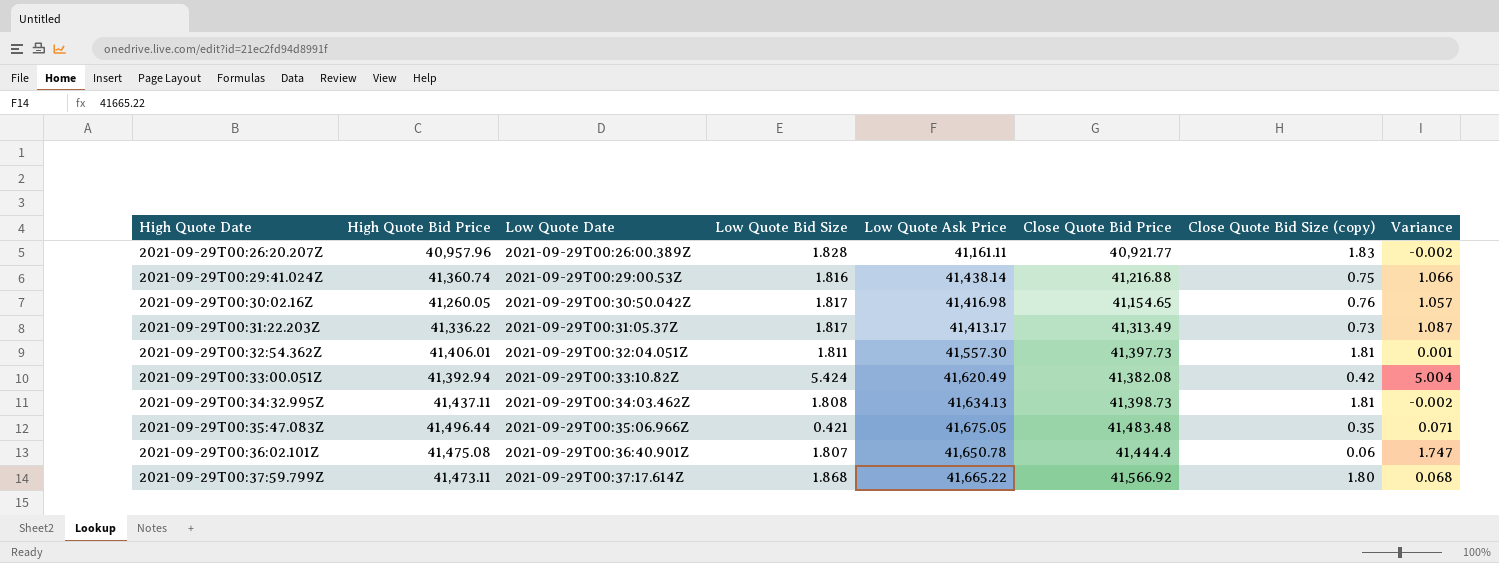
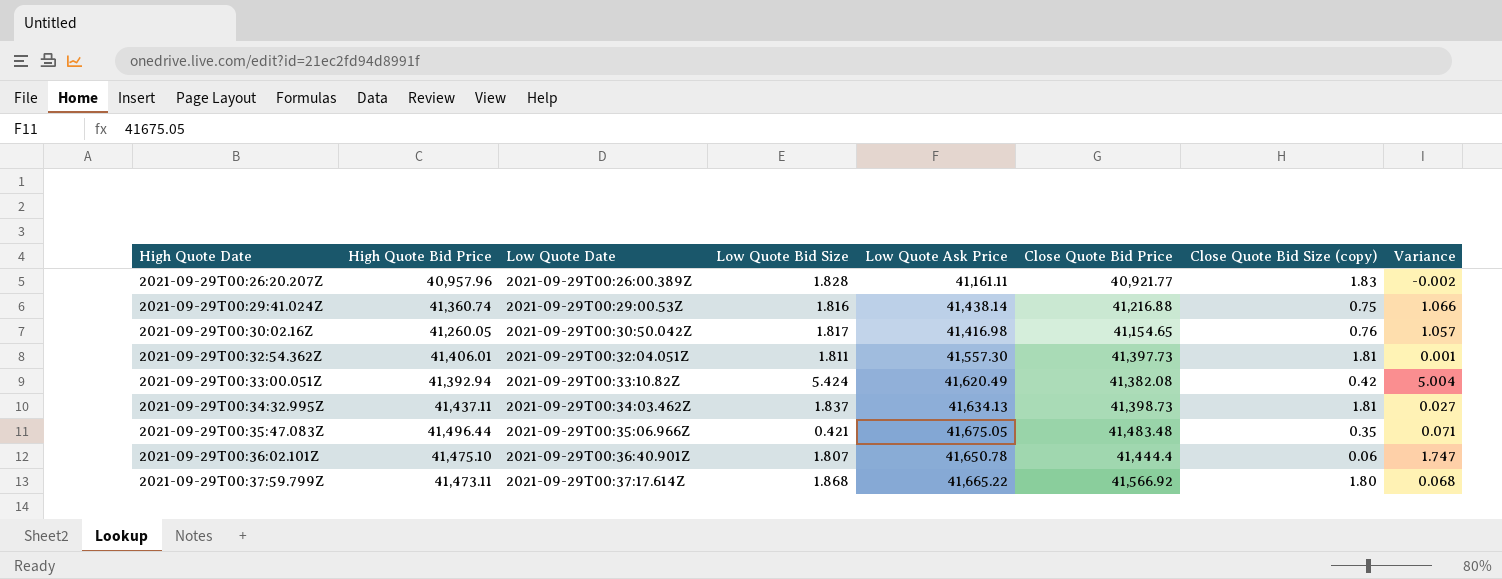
row 2021-09-29T00:31:22.203Z: 41,336.22 | 2021-09-29T00:31:05.37Z | 1.817 | 41,413.17 | 41,313.49 | 0.73 | 1.087 -> none
2021-09-29T00:34:32.995Z | Low Quote Bid Size: 1.808 -> 1.837
2021-09-29T00:34:32.995Z | Variance: -0.002 -> 0.027
2021-09-29T00:36:02.101Z | High Quote Bid Price: 41,475.08 -> 41,475.10

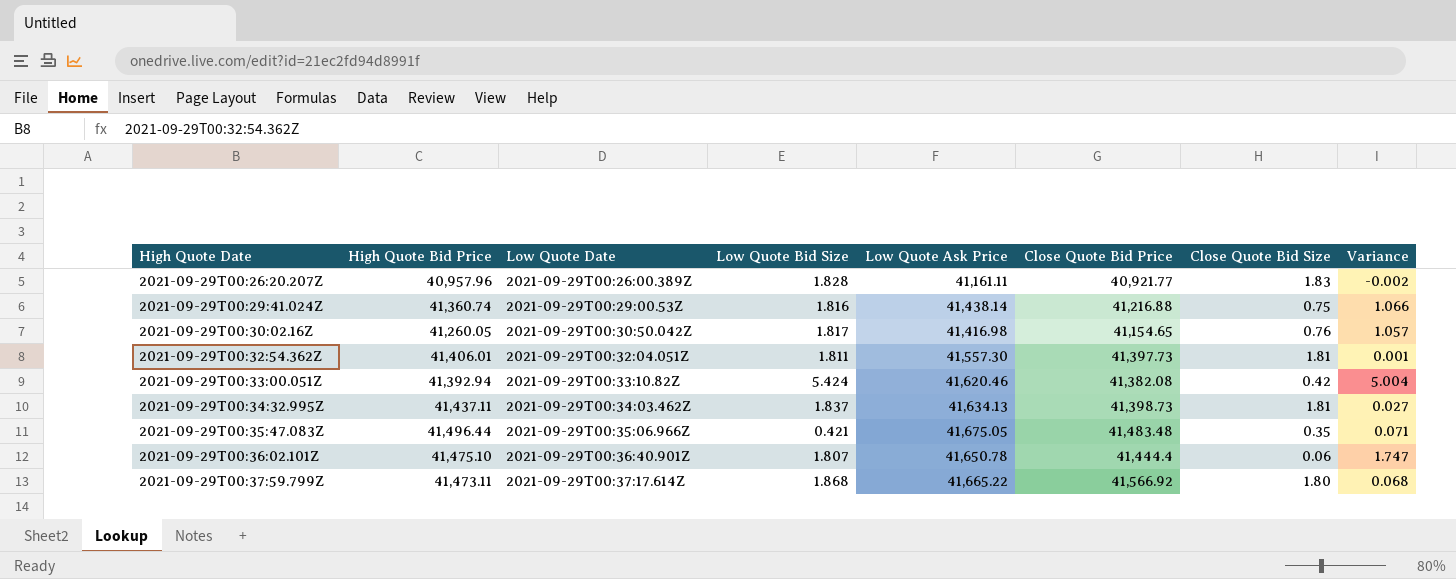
column name: Close Quote Bid Size (copy) -> Close Quote Bid Size
2021-09-29T00:33:00.051Z | Low Quote Ask Price: 41,620.49 -> 41,620.46

